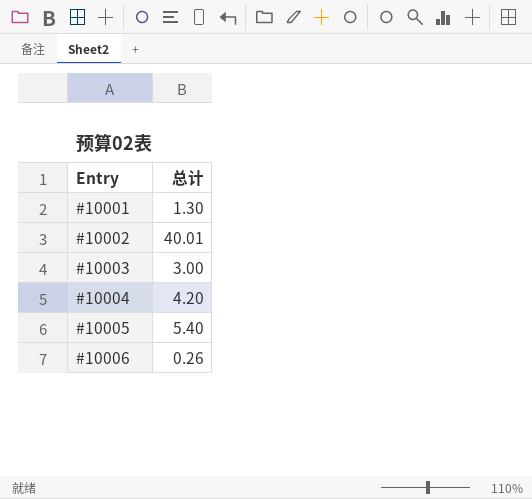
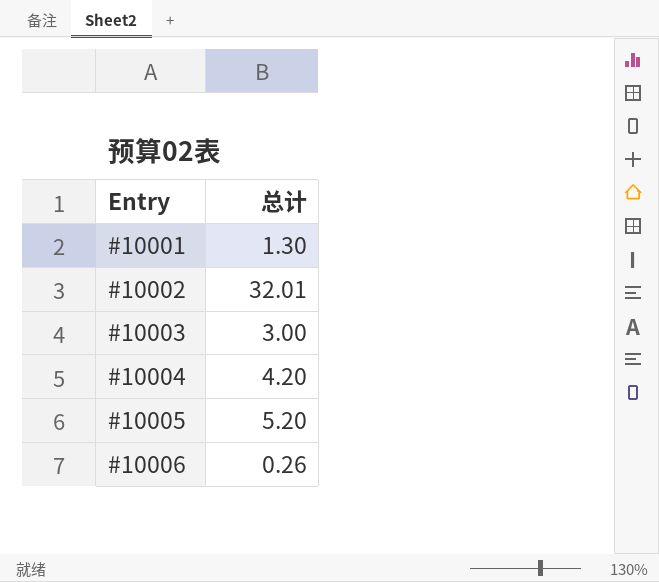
#10002 | 总计: 40.01 -> 32.01
#10005 | 总计: 5.40 -> 5.20

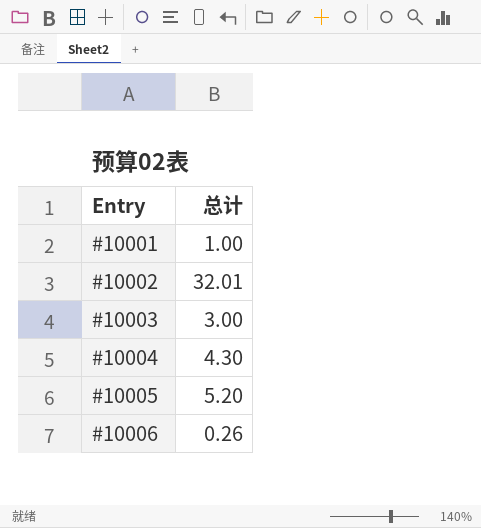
#10001 | 总计: 1.30 -> 1.00
#10004 | 总计: 4.20 -> 4.30

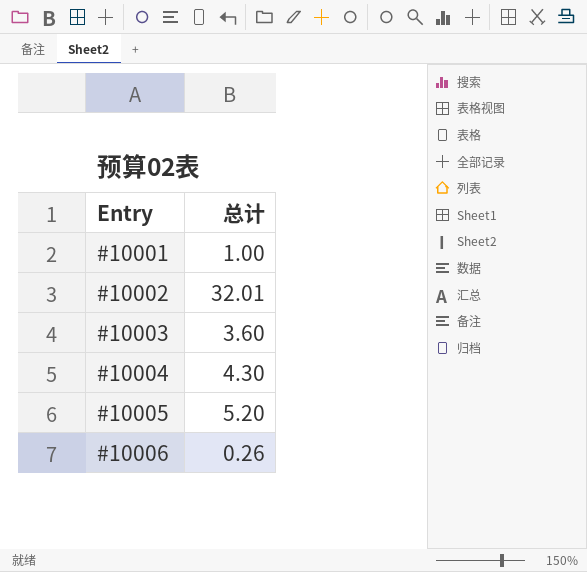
#10003 | 总计: 3.00 -> 3.60

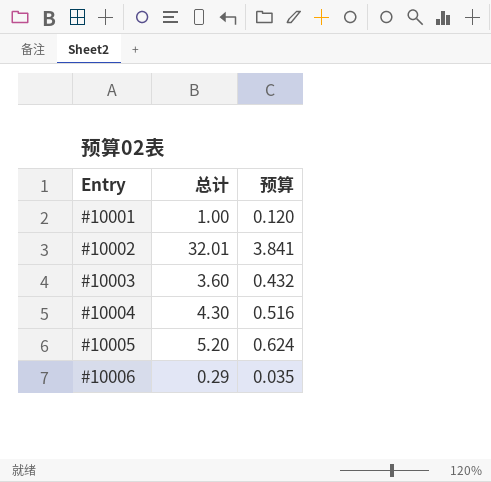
column 预算 | formula: none -> [总计] * 0.12
#10006 | 总计: 0.26 -> 0.29

